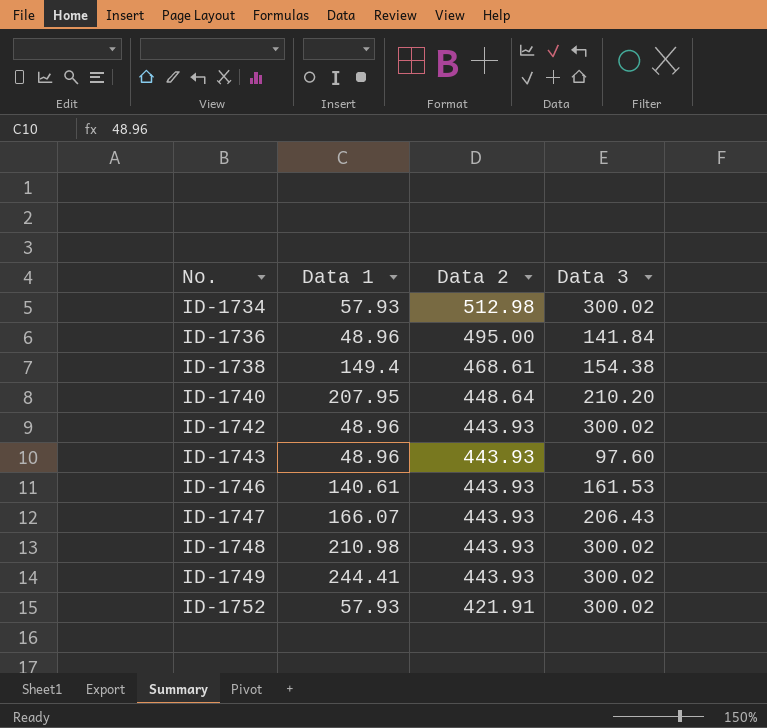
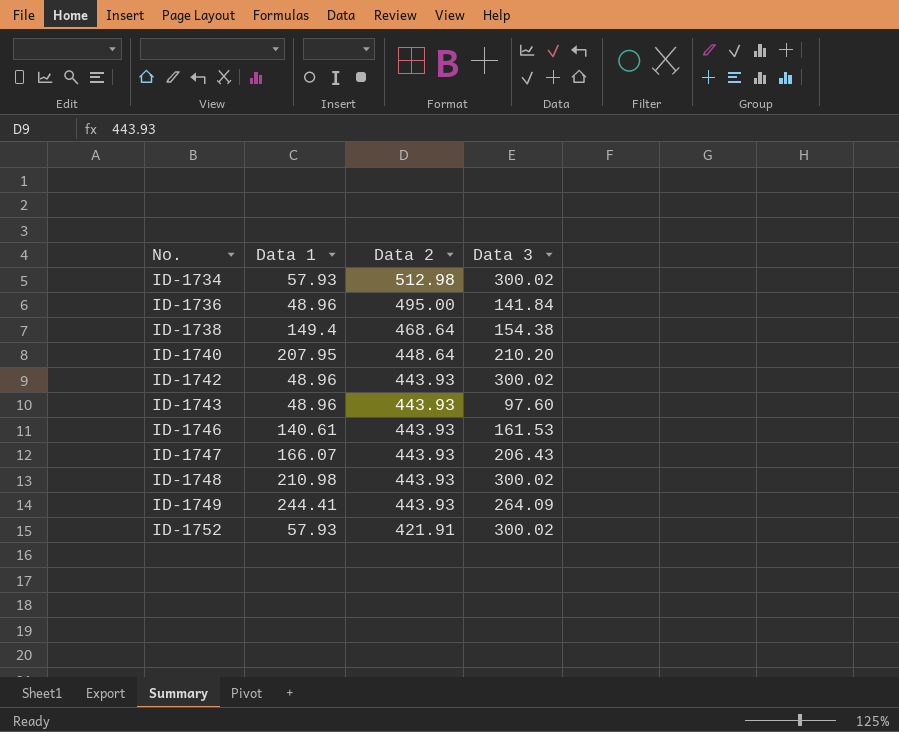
ID-1738 | Data 2: 468.61 -> 468.64
ID-1749 | Data 3: 300.02 -> 264.09

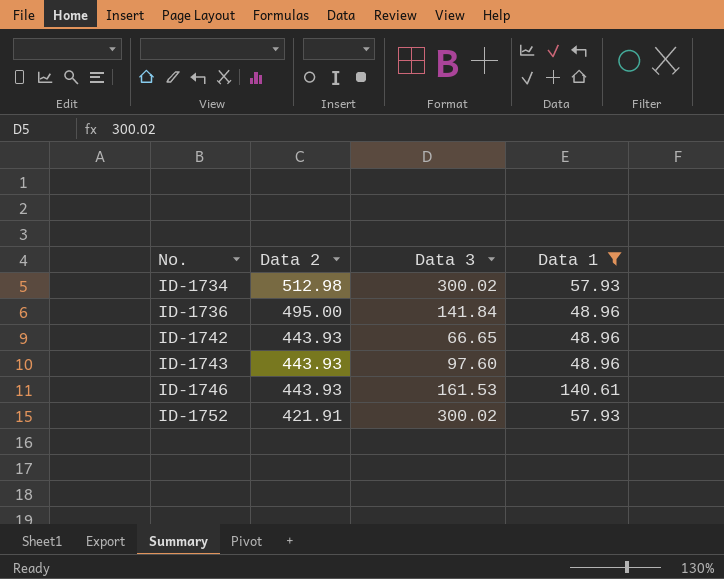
filter: none -> Data 1 <= 140.61
column Data 1 | position: 2 -> 4
ID-1742 | Data 3: 300.02 -> 66.65

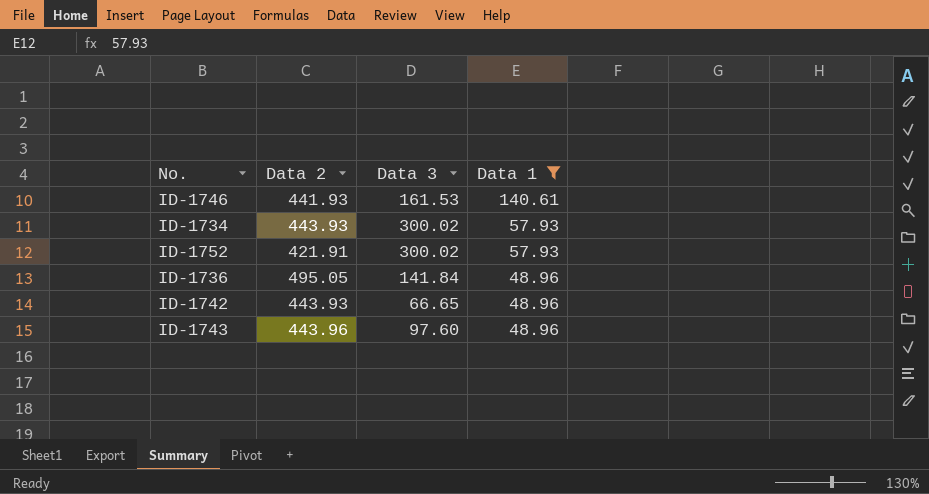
row order: No. ascending -> Data 1 descending
ID-1746 | Data 2: 443.93 -> 441.93
ID-1734 | Data 2: 512.98 -> 443.93
ID-1736 | Data 2: 495.00 -> 495.05
ID-1743 | Data 2: 443.93 -> 443.96

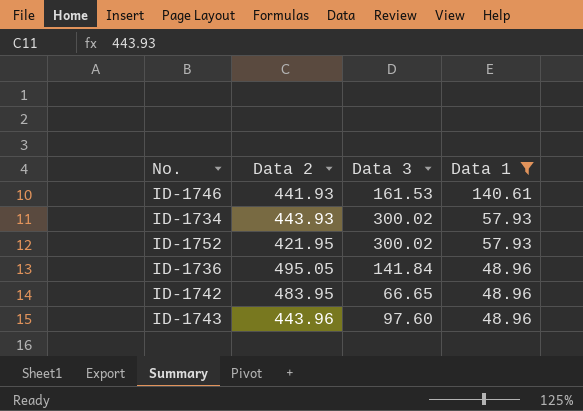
ID-1752 | Data 2: 421.91 -> 421.95
ID-1742 | Data 2: 443.93 -> 483.95

